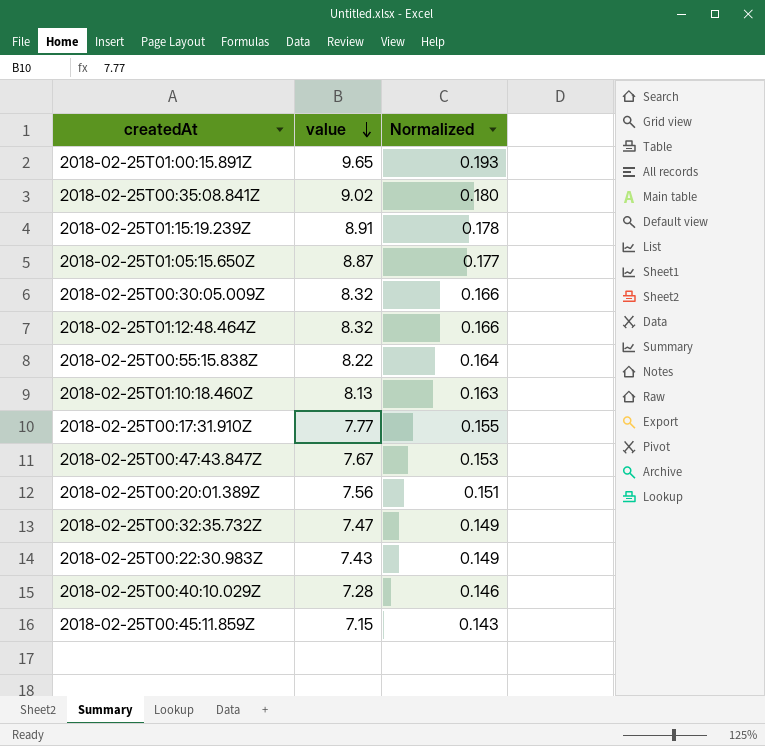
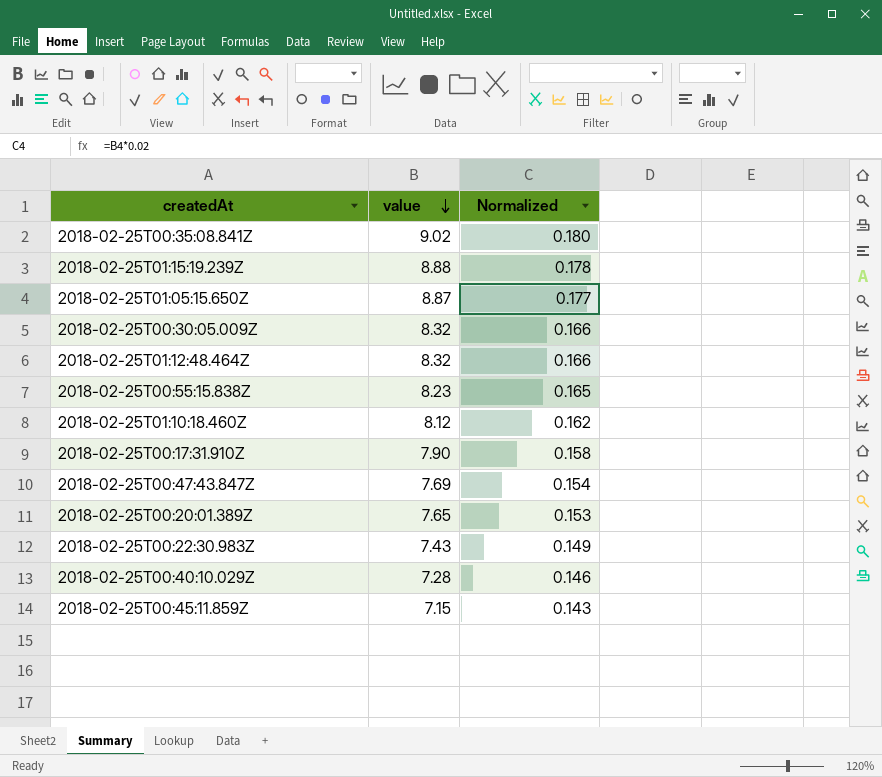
row 2018-02-25T01:00:15.891Z: 9.65 | 0.193 -> none
row 2018-02-25T00:32:35.732Z: 7.47 | 0.149 -> none
2018-02-25T01:15:19.239Z | value: 8.91 -> 8.88
2018-02-25T00:55:15.838Z | value: 8.22 -> 8.23
2018-02-25T00:55:15.838Z | Normalized: 0.164 -> 0.165
2018-02-25T01:10:18.460Z | value: 8.13 -> 8.12
2018-02-25T01:10:18.460Z | Normalized: 0.163 -> 0.162
2018-02-25T00:17:31.910Z | value: 7.77 -> 7.90
2018-02-25T00:17:31.910Z | Normalized: 0.155 -> 0.158
2018-02-25T00:47:43.847Z | value: 7.67 -> 7.69
2018-02-25T00:47:43.847Z | Normalized: 0.153 -> 0.154
2018-02-25T00:20:01.389Z | value: 7.56 -> 7.65
2018-02-25T00:20:01.389Z | Normalized: 0.151 -> 0.153

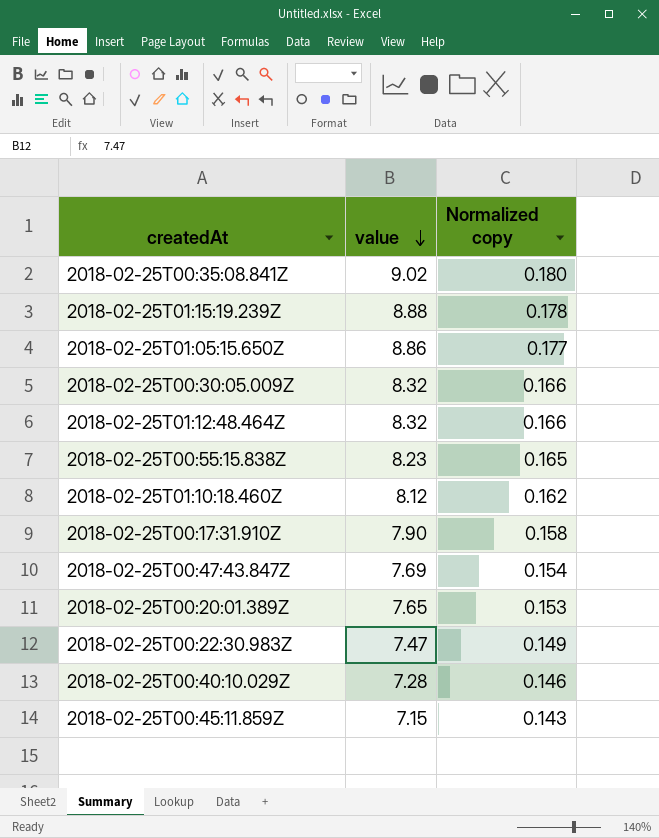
column name: Normalized -> Normalized copy
2018-02-25T01:05:15.650Z | value: 8.87 -> 8.86
2018-02-25T00:22:30.983Z | value: 7.43 -> 7.47

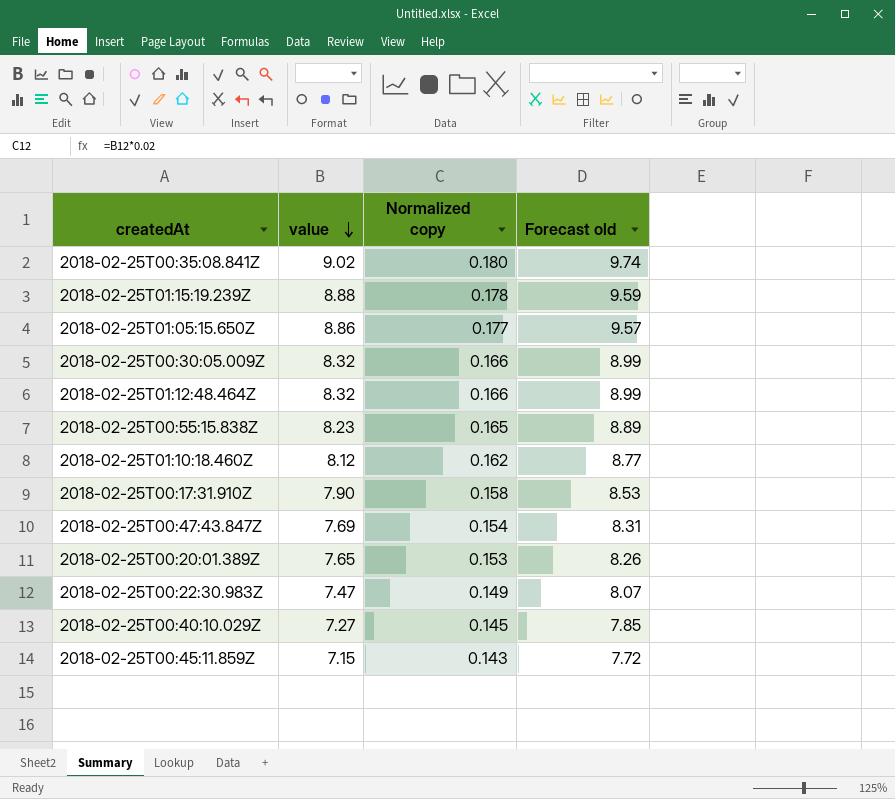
column Forecast old | formula: none -> [value] * 1.08
2018-02-25T00:40:10.029Z | value: 7.28 -> 7.27
2018-02-25T00:40:10.029Z | Normalized copy: 0.146 -> 0.145

